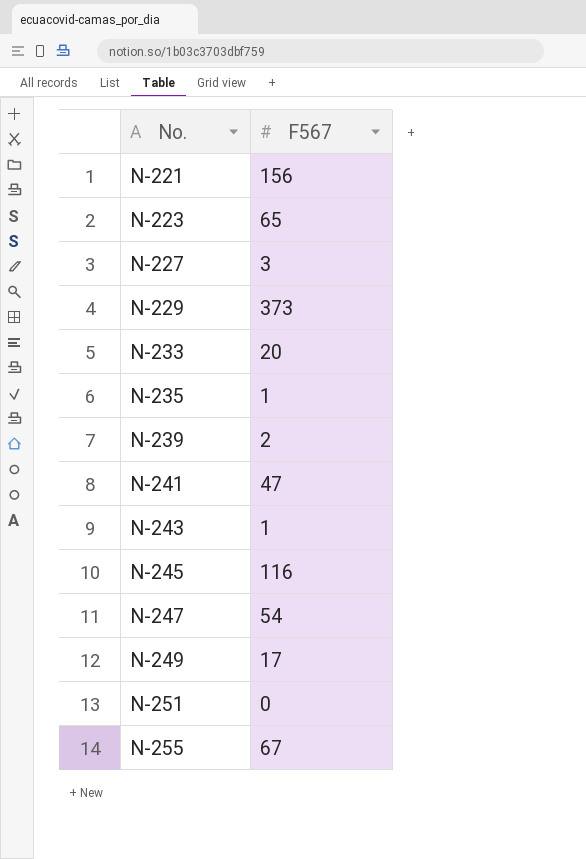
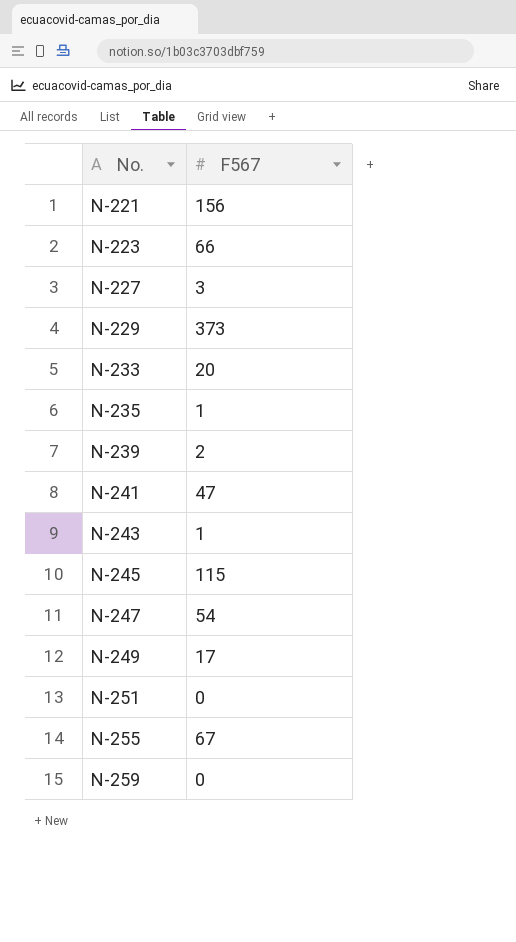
N-223 | F567: 65 -> 66
N-245 | F567: 116 -> 115
row N-259: none -> 0

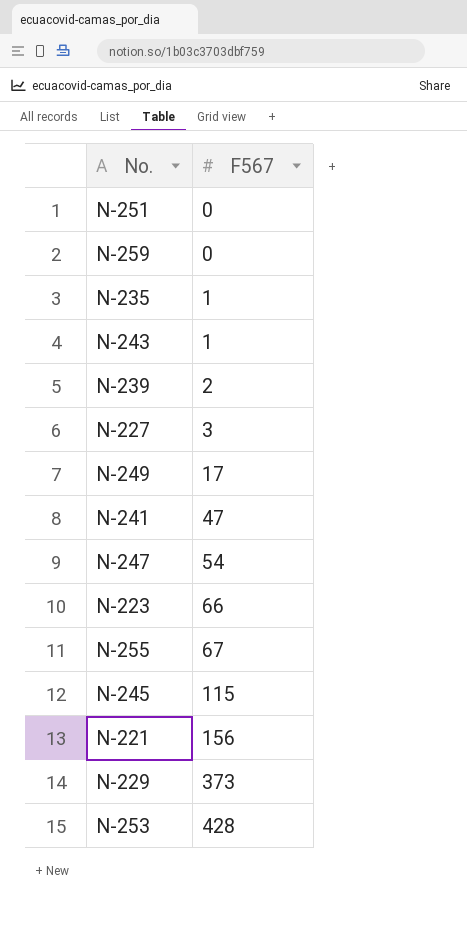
row order: No. ascending -> F567 ascending
row N-233: 20 -> none
row N-253: none -> 428

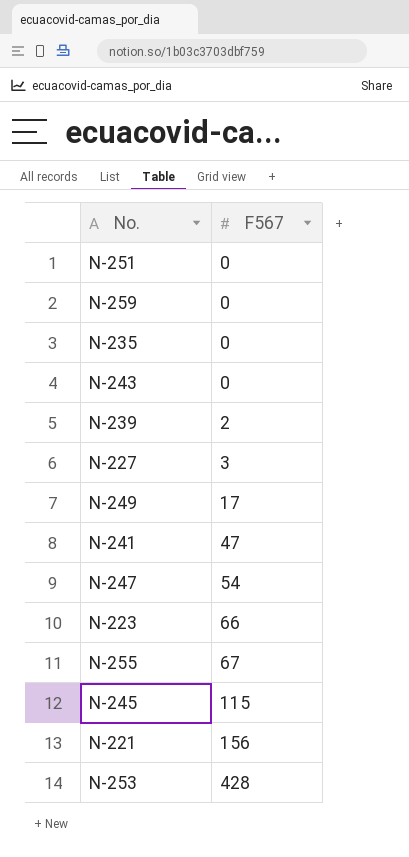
row N-229: 373 -> none
N-235 | F567: 1 -> 0
N-243 | F567: 1 -> 0

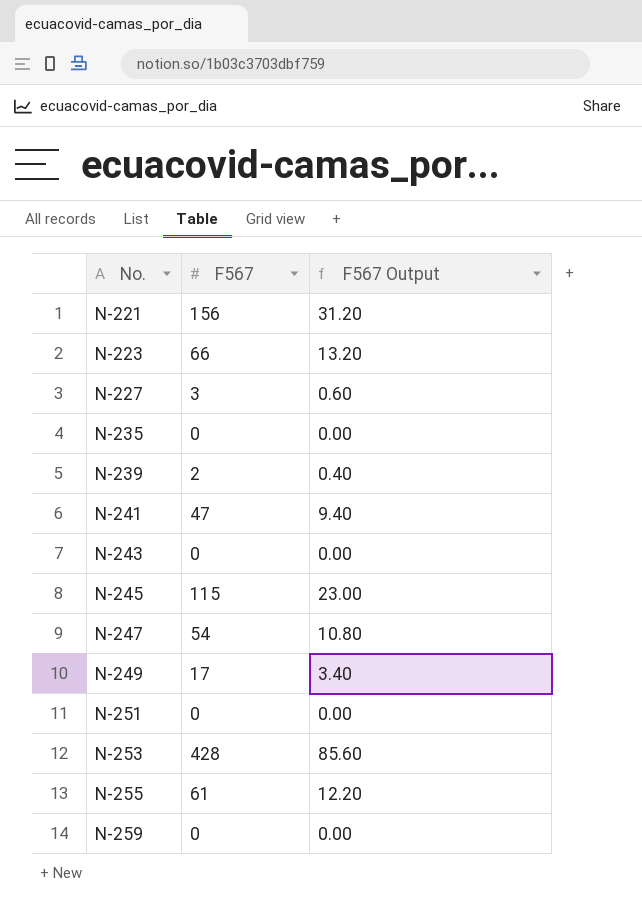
row order: F567 ascending -> No. ascending
column F567 Output | formula: none -> [F567] * 0.2
N-255 | F567: 67 -> 61

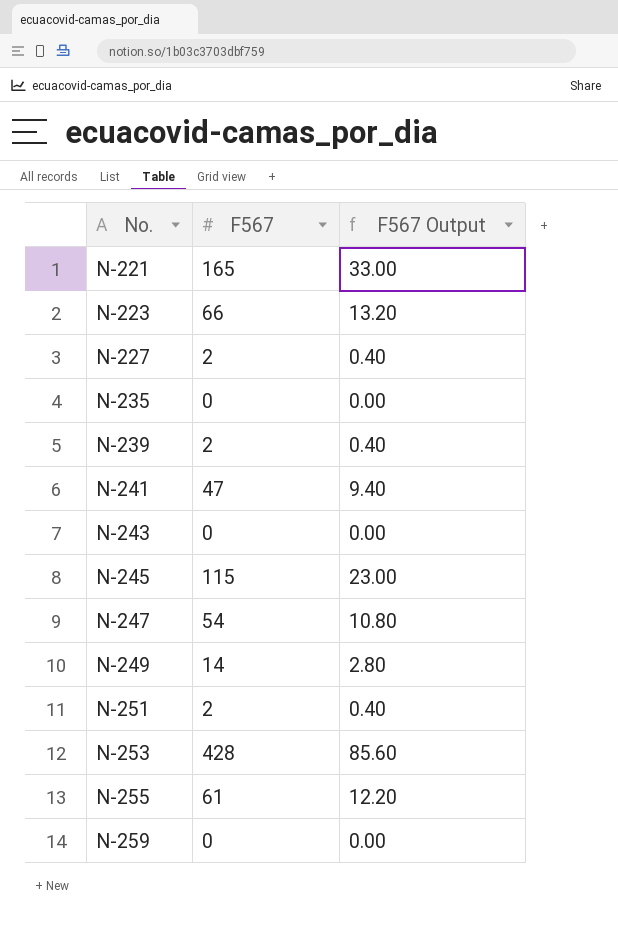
N-221 | F567: 156 -> 165
N-221 | F567 Output: 31.20 -> 33.00
N-227 | F567: 3 -> 2
N-227 | F567 Output: 0.60 -> 0.40
N-249 | F567: 17 -> 14
N-249 | F567 Output: 3.40 -> 2.80
N-251 | F567: 0 -> 2
N-251 | F567 Output: 0.00 -> 0.40

